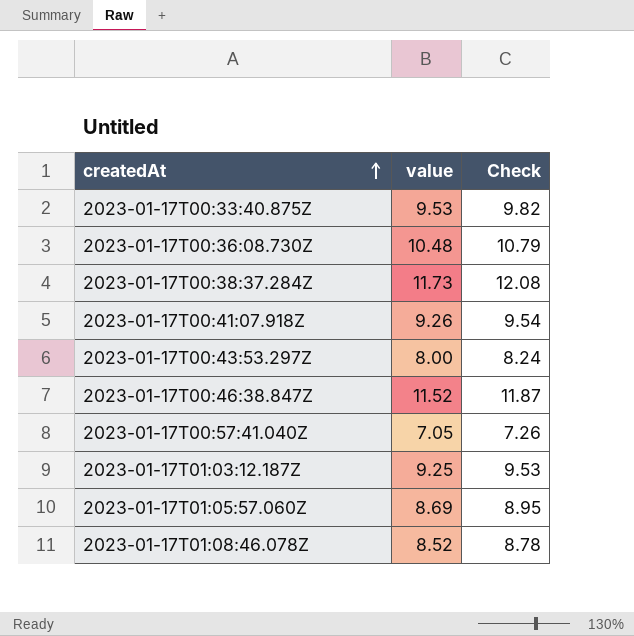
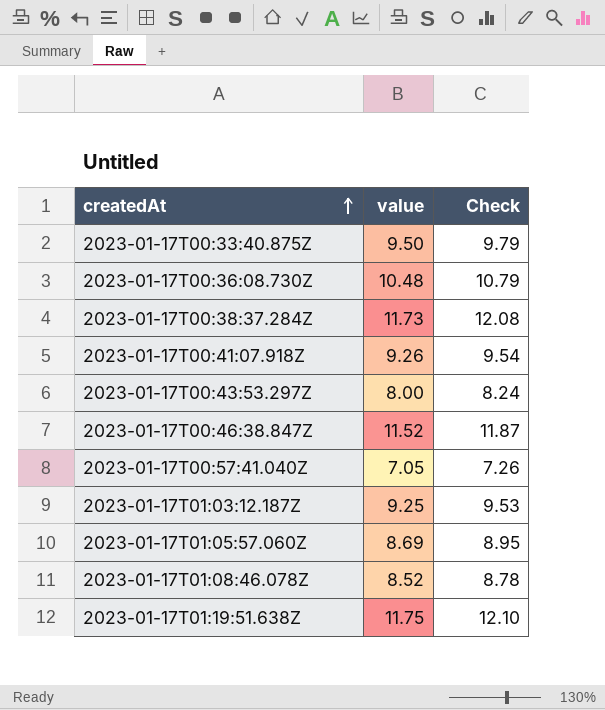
2023-01-17T00:33:40.875Z | value: 9.53 -> 9.50
2023-01-17T00:33:40.875Z | Check: 9.82 -> 9.79
row 2023-01-17T01:19:51.638Z: none -> 11.75 | 12.10

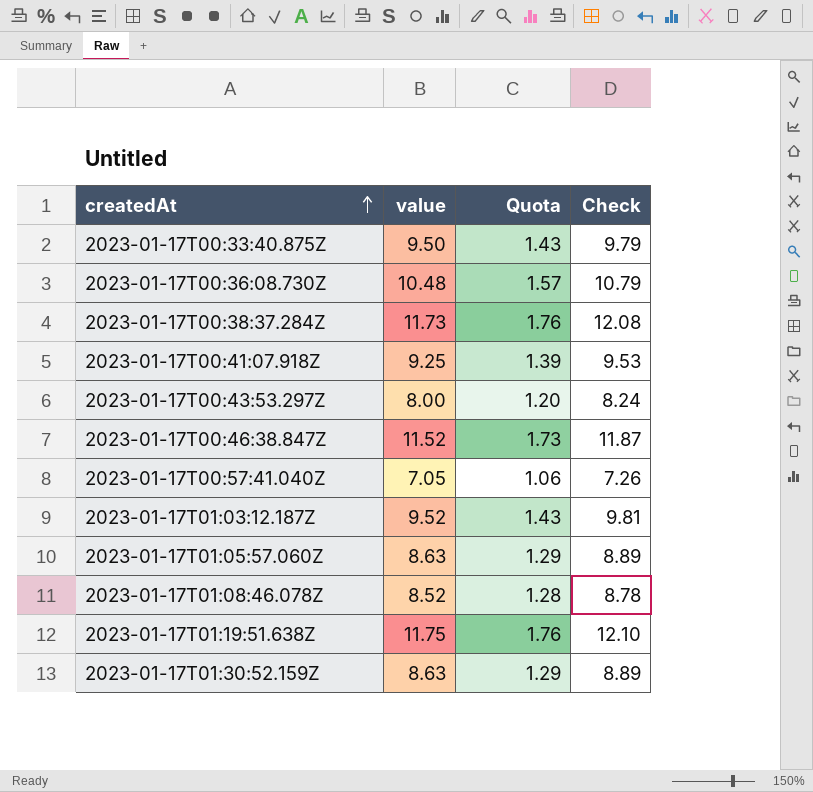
column Quota | formula: none -> [value] * 0.15
2023-01-17T00:41:07.918Z | value: 9.26 -> 9.25
2023-01-17T00:41:07.918Z | Check: 9.54 -> 9.53
2023-01-17T01:03:12.187Z | value: 9.25 -> 9.52
2023-01-17T01:03:12.187Z | Check: 9.53 -> 9.81
2023-01-17T01:05:57.060Z | value: 8.69 -> 8.63
2023-01-17T01:05:57.060Z | Check: 8.95 -> 8.89
row 2023-01-17T01:30:52.159Z: none -> 8.63 | 1.29 | 8.89

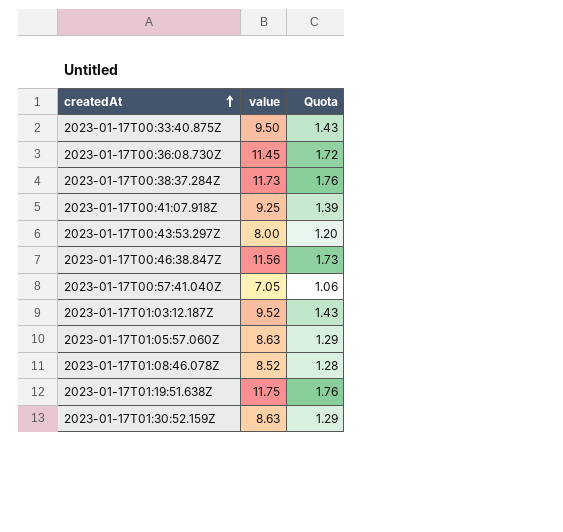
column Check | formula: [value] * 1.03 -> none
2023-01-17T00:36:08.730Z | value: 10.48 -> 11.45
2023-01-17T00:36:08.730Z | Quota: 1.57 -> 1.72
2023-01-17T00:46:38.847Z | value: 11.52 -> 11.56

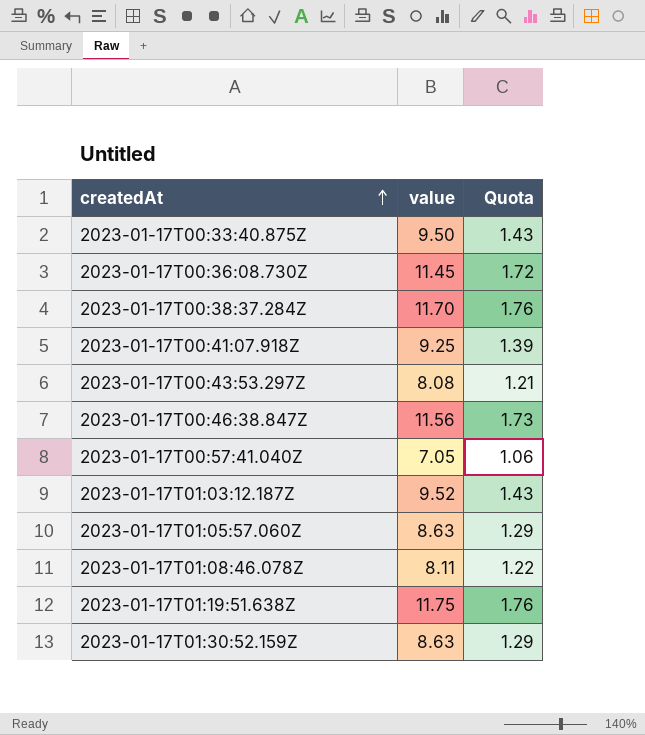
2023-01-17T00:38:37.284Z | value: 11.73 -> 11.70
2023-01-17T00:43:53.297Z | value: 8.00 -> 8.08
2023-01-17T00:43:53.297Z | Quota: 1.20 -> 1.21
2023-01-17T01:08:46.078Z | value: 8.52 -> 8.11
2023-01-17T01:08:46.078Z | Quota: 1.28 -> 1.22

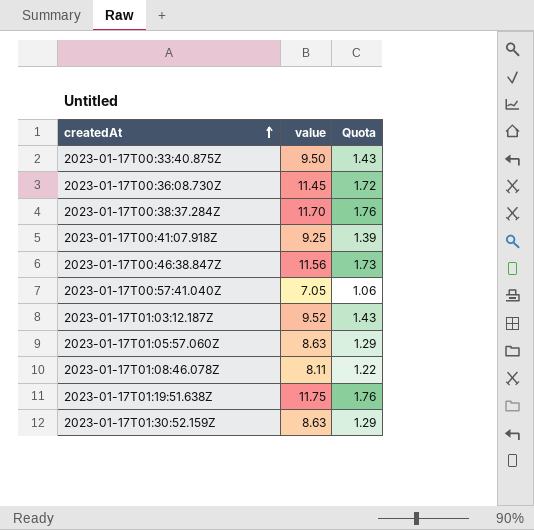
row 2023-01-17T00:43:53.297Z: 8.08 | 1.21 -> none

